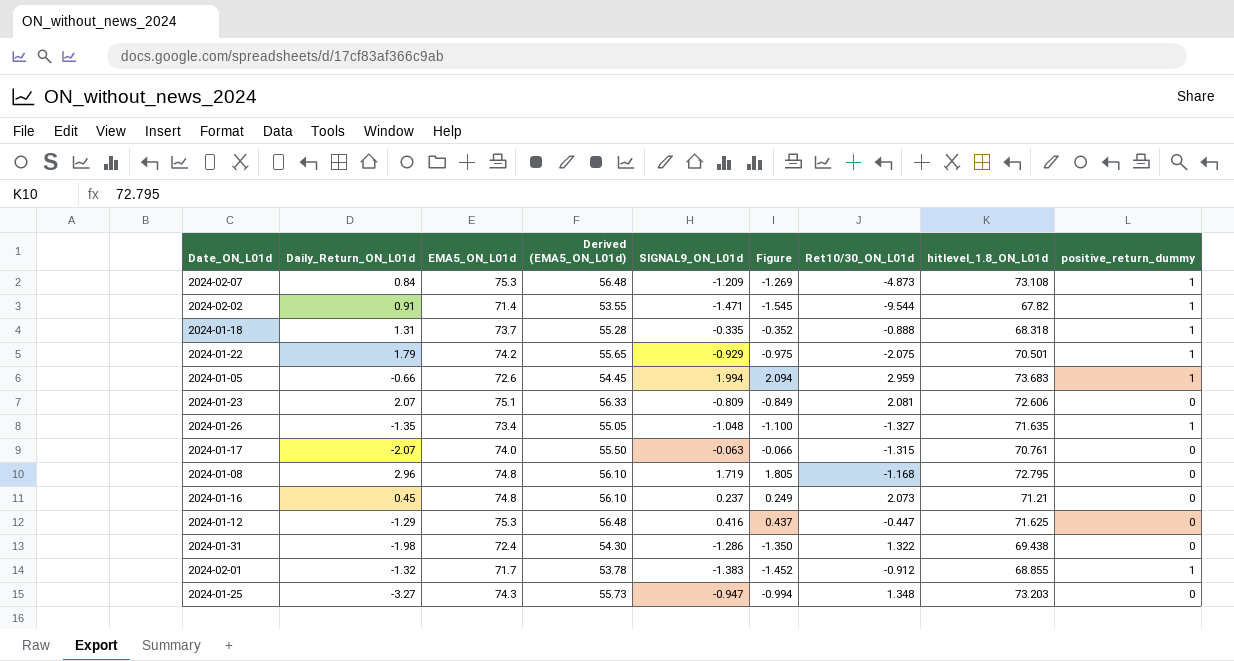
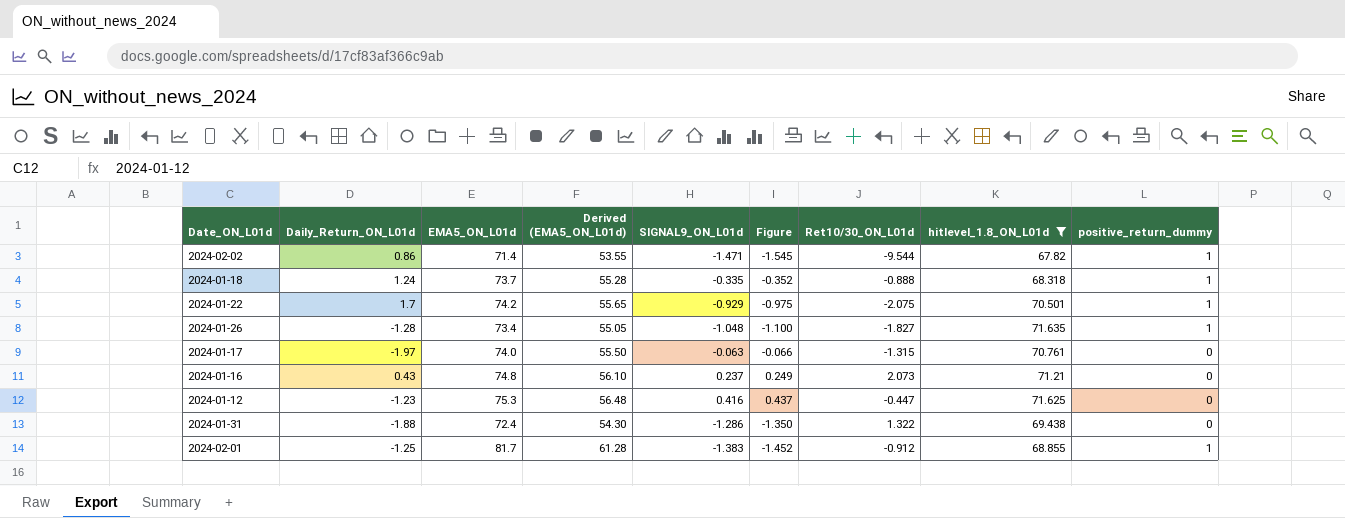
filter: none -> hitlevel_1.8_ON_L01d <= 71.635
2024-02-02 | Daily_Return_ON_L01d: 0.91 -> 0.86
2024-01-18 | Daily_Return_ON_L01d: 1.31 -> 1.24
2024-01-22 | Daily_Return_ON_L01d: 1.79 -> 1.7
2024-01-26 | Daily_Return_ON_L01d: -1.35 -> -1.28
2024-01-26 | Ret10/30_ON_L01d: -1.327 -> -1.827
2024-01-17 | Daily_Return_ON_L01d: -2.07 -> -1.97
2024-01-16 | Daily_Return_ON_L01d: 0.45 -> 0.43
2024-01-12 | Daily_Return_ON_L01d: -1.29 -> -1.23
2024-01-31 | Daily_Return_ON_L01d: -1.98 -> -1.88
2024-02-01 | Daily_Return_ON_L01d: -1.32 -> -1.25
2024-02-01 | EMA5_ON_L01d: 71.7 -> 81.7
2024-02-01 | Derived (EMA5_ON_L01d): 53.78 -> 61.28

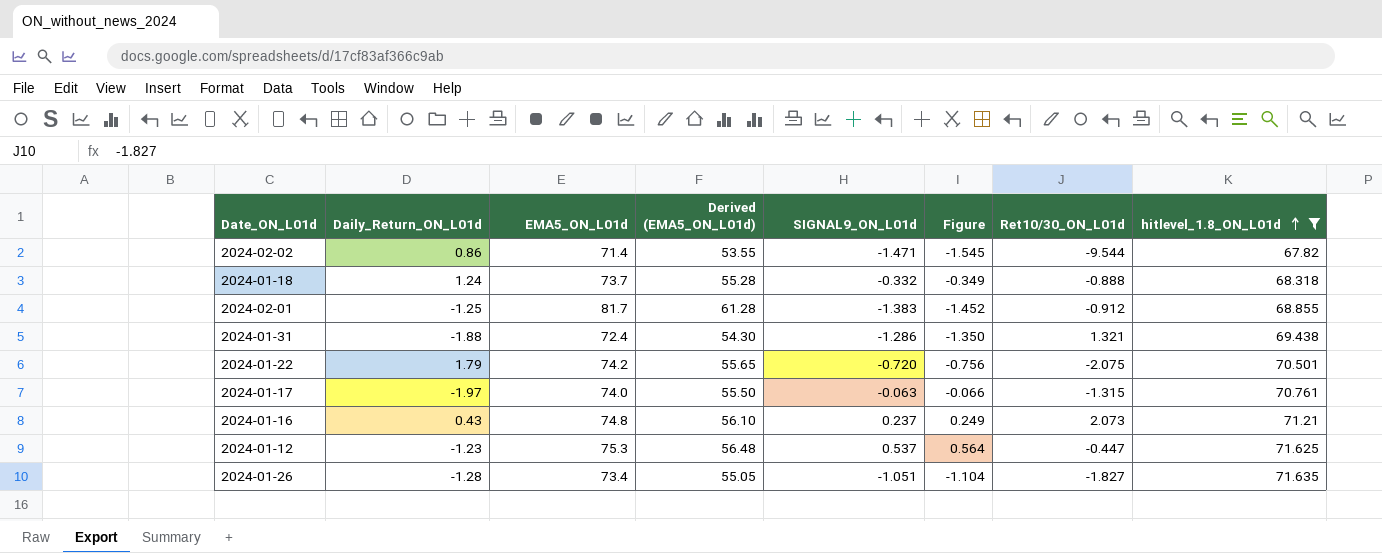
row order: none -> hitlevel_1.8_ON_L01d ascending
column positive_return_dummy | position: 9 -> none
2024-01-18 | SIGNAL9_ON_L01d: -0.335 -> -0.332
2024-01-18 | Figure: -0.352 -> -0.349
2024-01-31 | Ret10/30_ON_L01d: 1.322 -> 1.321
2024-01-22 | Daily_Return_ON_L01d: 1.7 -> 1.79
2024-01-22 | SIGNAL9_ON_L01d: -0.929 -> -0.720
2024-01-22 | Figure: -0.975 -> -0.756
2024-01-12 | SIGNAL9_ON_L01d: 0.416 -> 0.537
2024-01-12 | Figure: 0.437 -> 0.564
2024-01-26 | SIGNAL9_ON_L01d: -1.048 -> -1.051
2024-01-26 | Figure: -1.100 -> -1.104

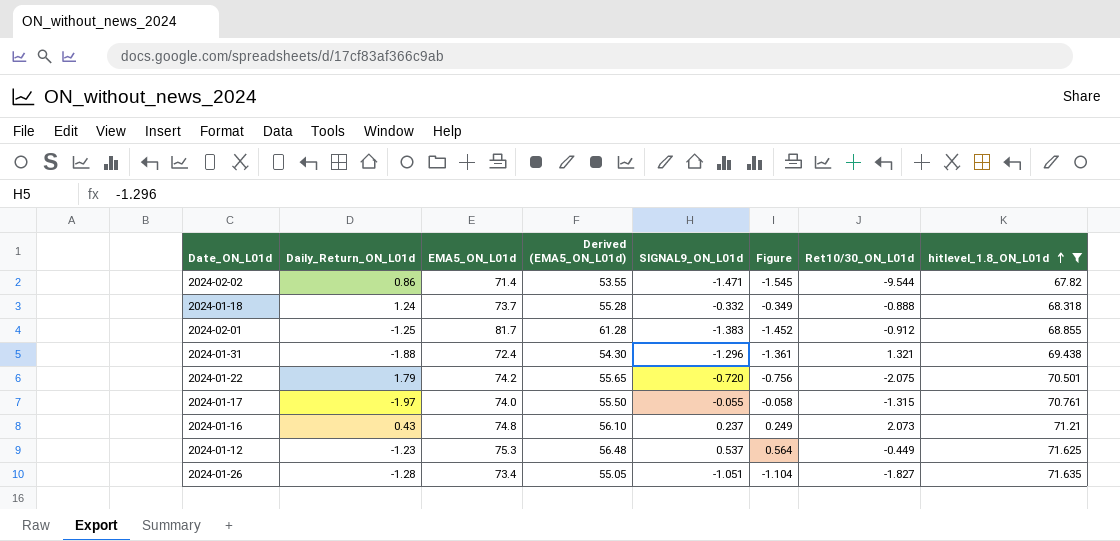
2024-01-31 | SIGNAL9_ON_L01d: -1.286 -> -1.296
2024-01-31 | Figure: -1.350 -> -1.361
2024-01-17 | SIGNAL9_ON_L01d: -0.063 -> -0.055
2024-01-17 | Figure: -0.066 -> -0.058
2024-01-12 | Ret10/30_ON_L01d: -0.447 -> -0.449

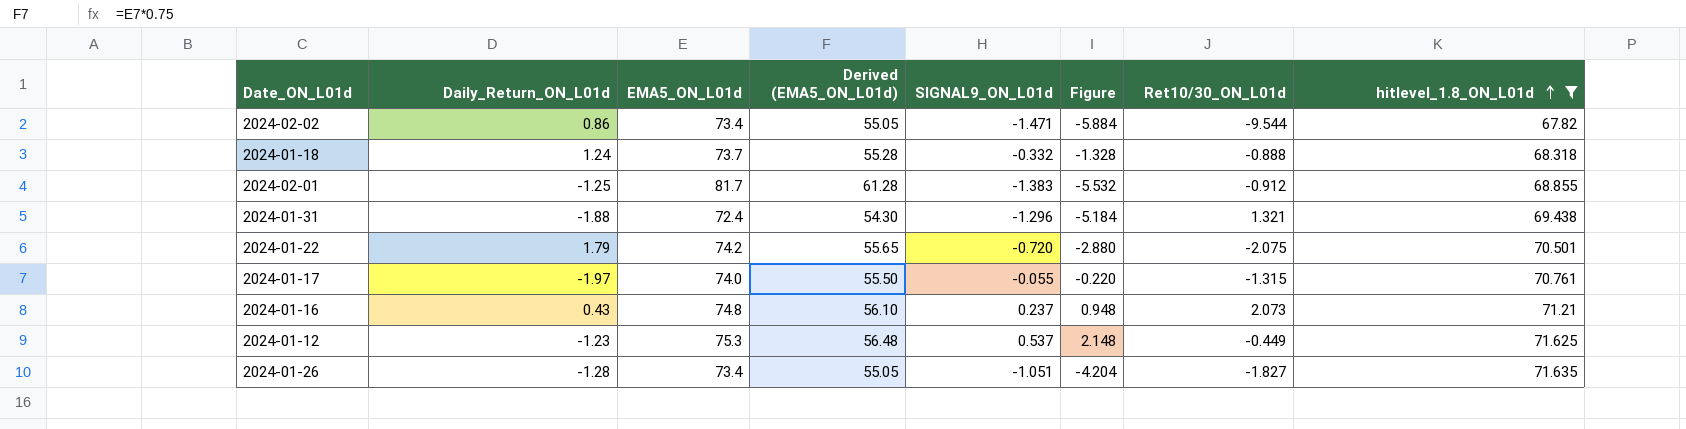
column Figure | formula: [SIGNAL9_ON_L01d] * 1.05 -> [SIGNAL9_ON_L01d] * 4
2024-02-02 | EMA5_ON_L01d: 71.4 -> 73.4
2024-02-02 | Derived (EMA5_ON_L01d): 53.55 -> 55.05

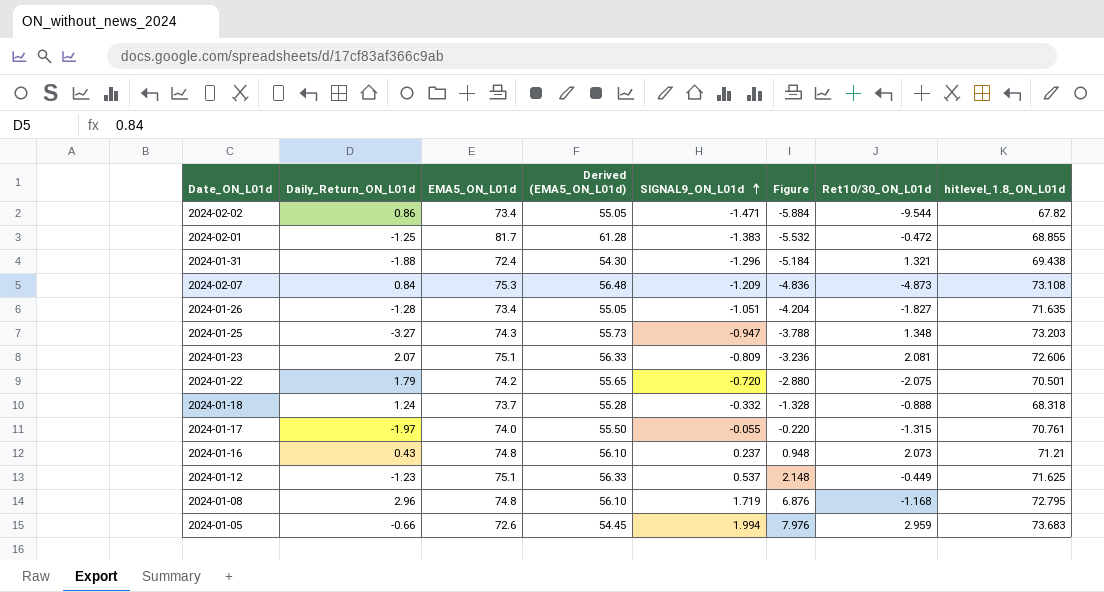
filter: hitlevel_1.8_ON_L01d <= 71.635 -> none
row order: hitlevel_1.8_ON_L01d ascending -> SIGNAL9_ON_L01d ascending
2024-02-01 | Ret10/30_ON_L01d: -0.912 -> -0.472
2024-01-12 | EMA5_ON_L01d: 75.3 -> 75.1
2024-01-12 | Derived (EMA5_ON_L01d): 56.48 -> 56.33

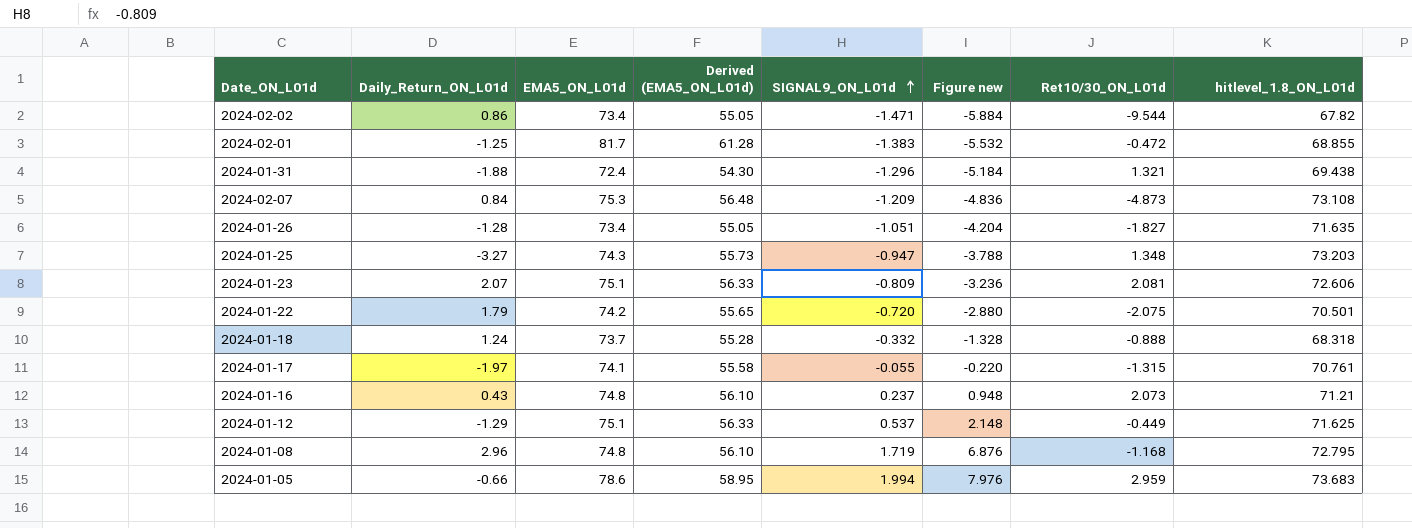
column name: Figure -> Figure new
2024-01-17 | EMA5_ON_L01d: 74.0 -> 74.1
2024-01-17 | Derived (EMA5_ON_L01d): 55.50 -> 55.58
2024-01-12 | Daily_Return_ON_L01d: -1.23 -> -1.29
2024-01-05 | EMA5_ON_L01d: 72.6 -> 78.6
2024-01-05 | Derived (EMA5_ON_L01d): 54.45 -> 58.95

